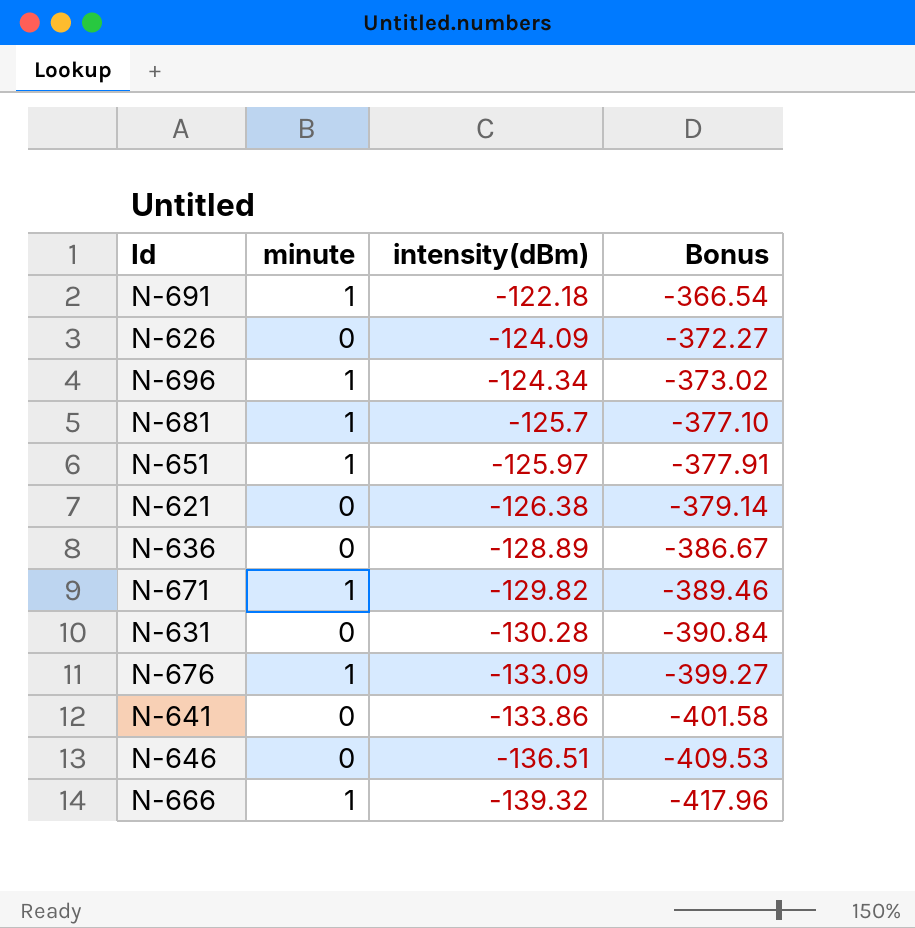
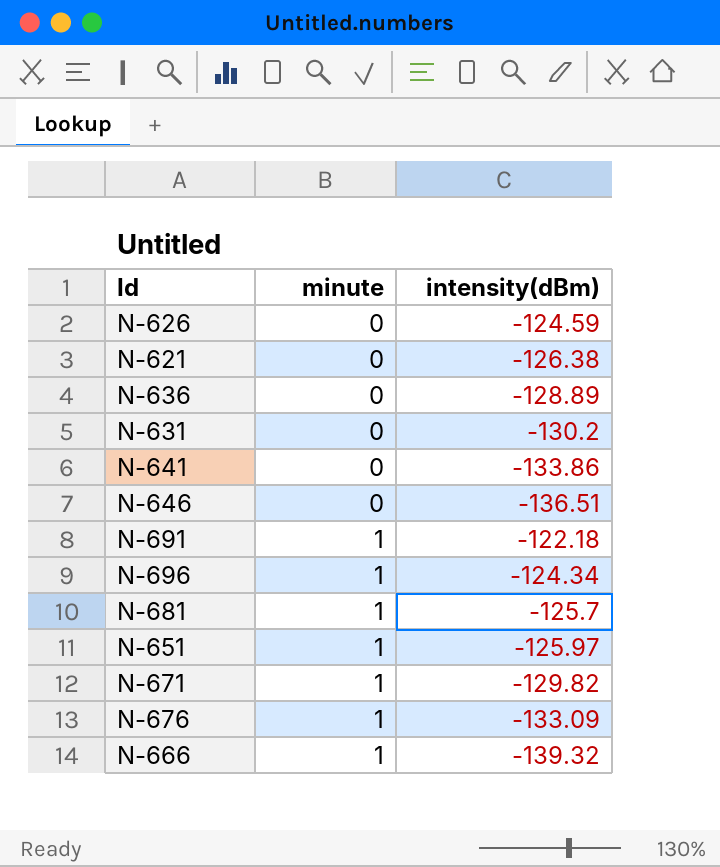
row order: intensity(dBm) descending -> minute ascending
column Bonus | formula: [intensity(dBm)] * 3 -> none
N-626 | intensity(dBm): -124.09 -> -124.59
N-631 | intensity(dBm): -130.28 -> -130.2

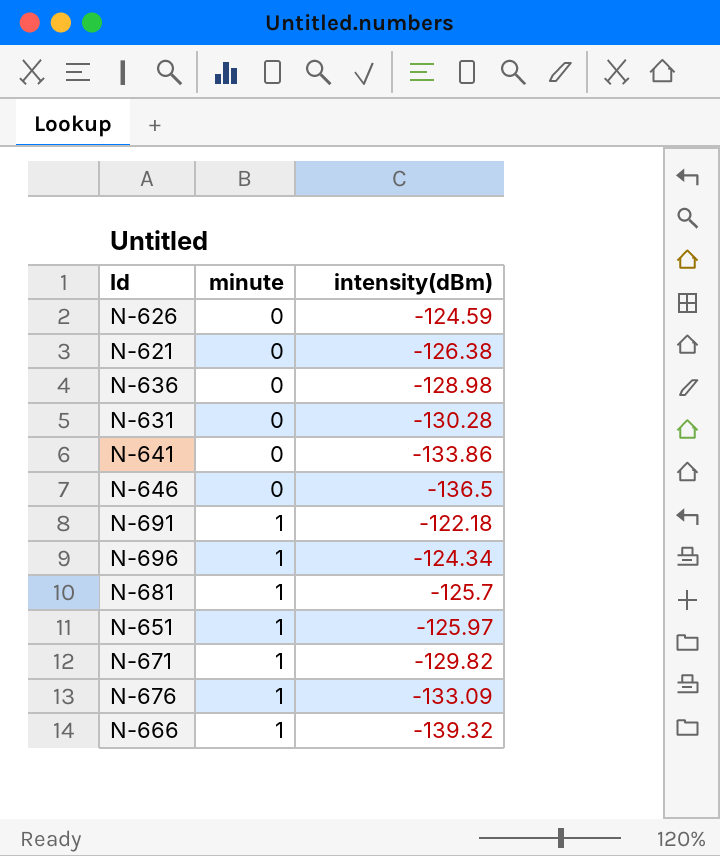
N-636 | intensity(dBm): -128.89 -> -128.98
N-631 | intensity(dBm): -130.2 -> -130.28
N-646 | intensity(dBm): -136.51 -> -136.5

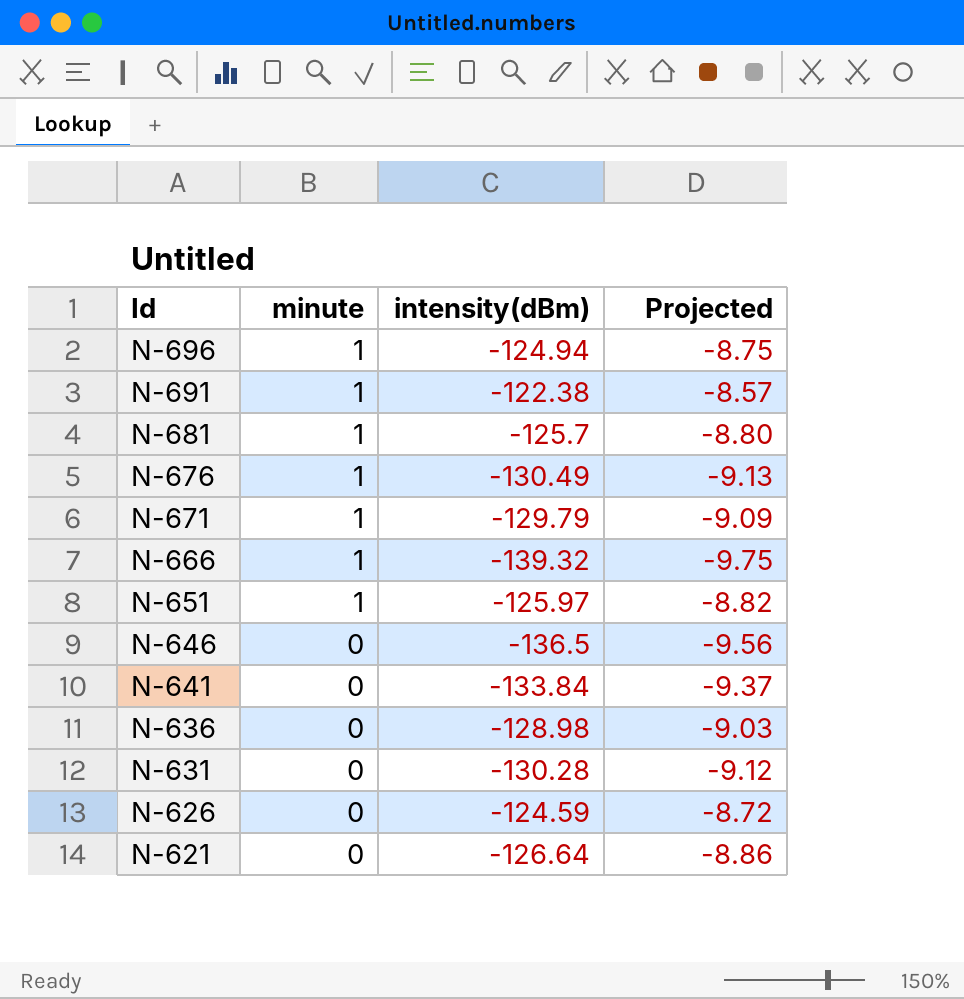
row order: minute ascending -> Id descending
column Projected | formula: none -> [intensity(dBm)] * 0.07
N-696 | intensity(dBm): -124.34 -> -124.94
N-691 | intensity(dBm): -122.18 -> -122.38
N-676 | intensity(dBm): -133.09 -> -130.49
N-671 | intensity(dBm): -129.82 -> -129.79
N-641 | intensity(dBm): -133.86 -> -133.84
N-621 | intensity(dBm): -126.38 -> -126.64

